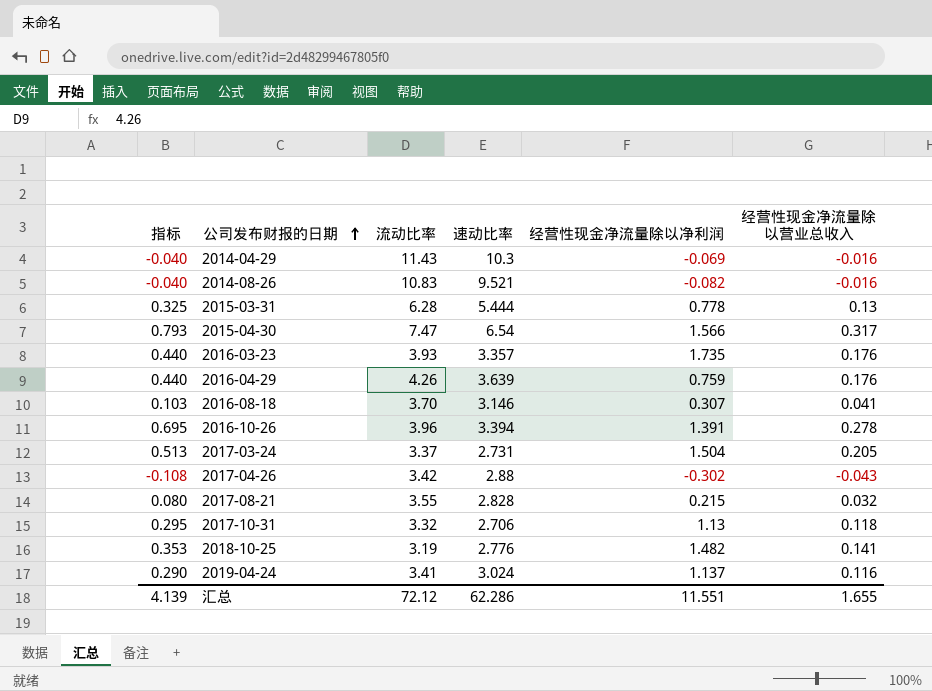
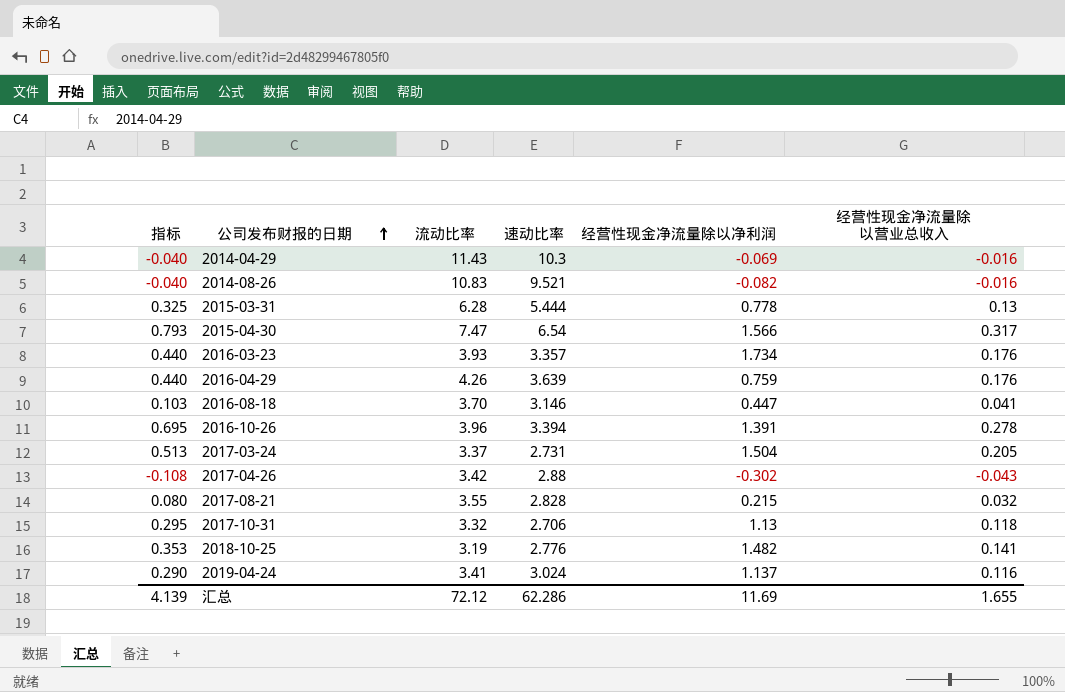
2016-03-23 | 经营性现金净流量除以净利润: 1.735 -> 1.734
2016-08-18 | 经营性现金净流量除以净利润: 0.307 -> 0.447
汇总 | 经营性现金净流量除以净利润: 11.551 -> 11.69

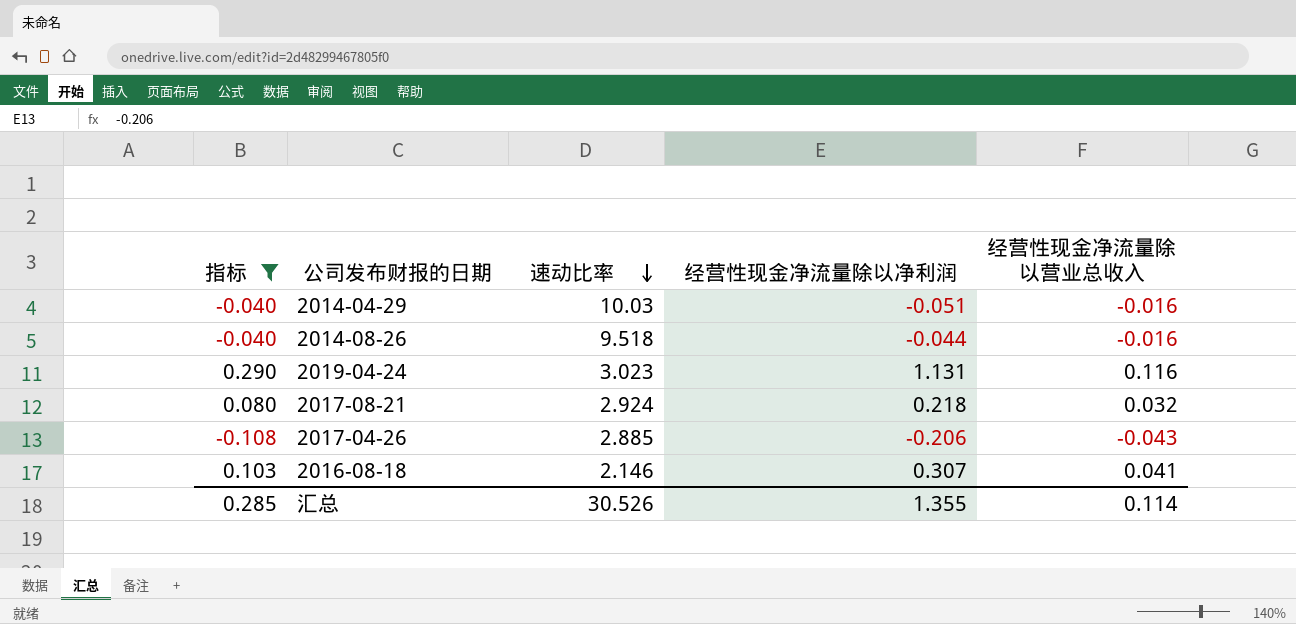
filter: none -> 指标 <= 0.290
row order: 公司发布财报的日期 ascending -> 速动比率 descending
column 流动比率 | position: 3 -> none
2014-04-29 | 速动比率: 10.3 -> 10.03
2014-04-29 | 经营性现金净流量除以净利润: -0.069 -> -0.051
2014-08-26 | 速动比率: 9.521 -> 9.518
2014-08-26 | 经营性现金净流量除以净利润: -0.082 -> -0.044
2019-04-24 | 速动比率: 3.024 -> 3.023
2019-04-24 | 经营性现金净流量除以净利润: 1.137 -> 1.131
2017-08-21 | 速动比率: 2.828 -> 2.924
2017-08-21 | 经营性现金净流量除以净利润: 0.215 -> 0.218
2017-04-26 | 速动比率: 2.88 -> 2.885
2017-04-26 | 经营性现金净流量除以净利润: -0.302 -> -0.206
2016-08-18 | 速动比率: 3.146 -> 2.146
2016-08-18 | 经营性现金净流量除以净利润: 0.447 -> 0.307
汇总 | 指标: 4.139 -> 0.285
汇总 | 速动比率: 62.286 -> 30.526
汇总 | 经营性现金净流量除以净利润: 11.69 -> 1.355
汇总 | 经营性现金净流量除以营业总收入: 1.655 -> 0.114

